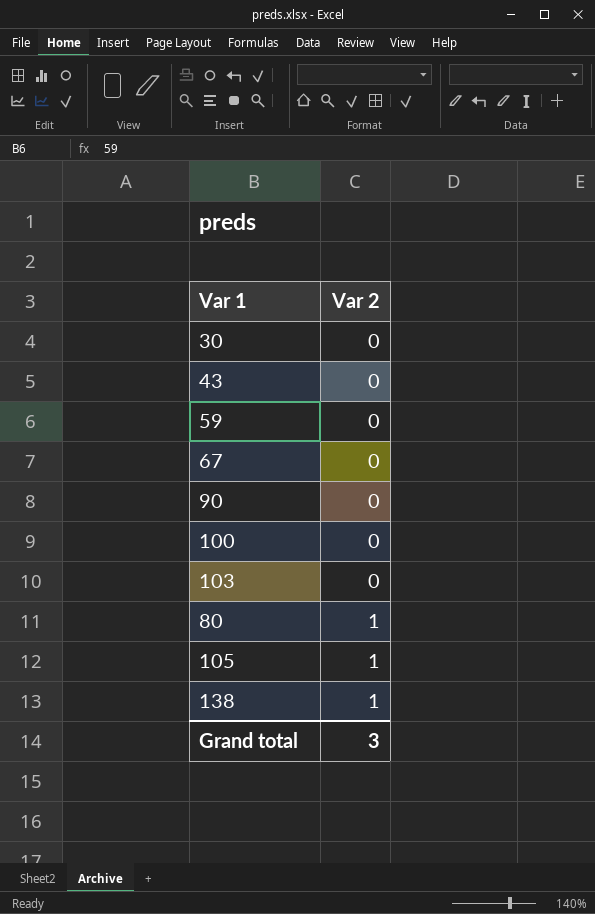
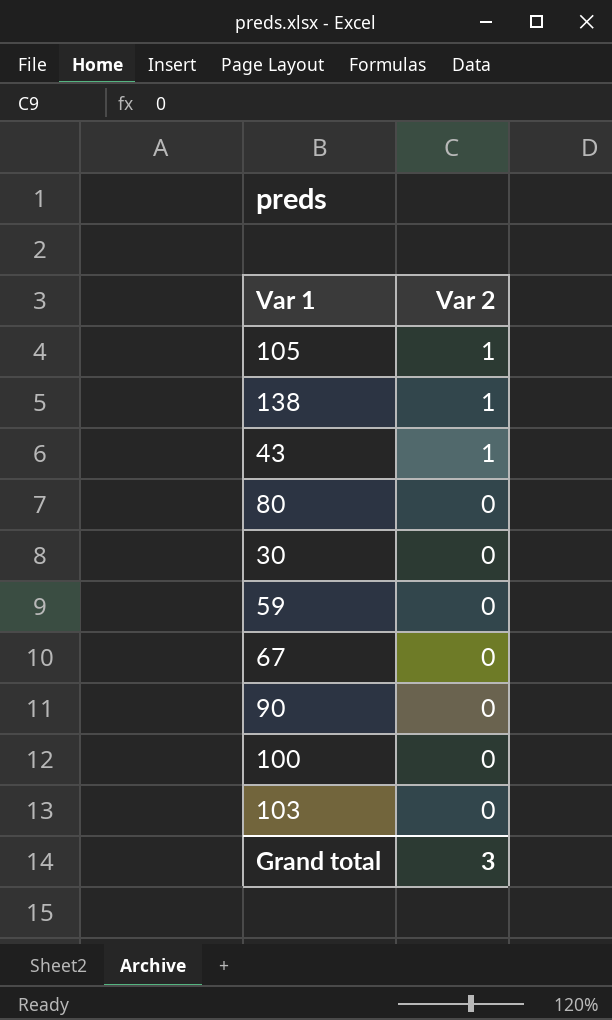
row order: Var 2 ascending -> Var 2 descending
43 | Var 2: 0 -> 1
80 | Var 2: 1 -> 0

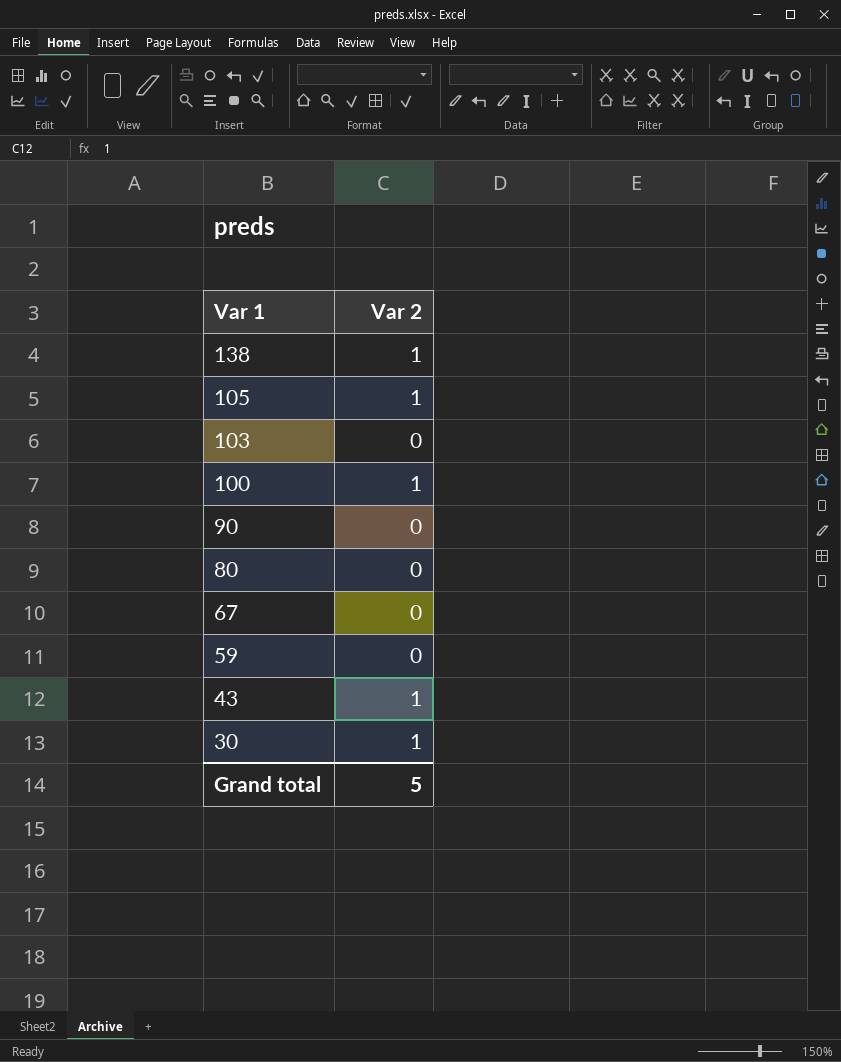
row order: Var 2 descending -> Var 1 descending
100 | Var 2: 0 -> 1
30 | Var 2: 0 -> 1
Grand total | Var 2: 3 -> 5

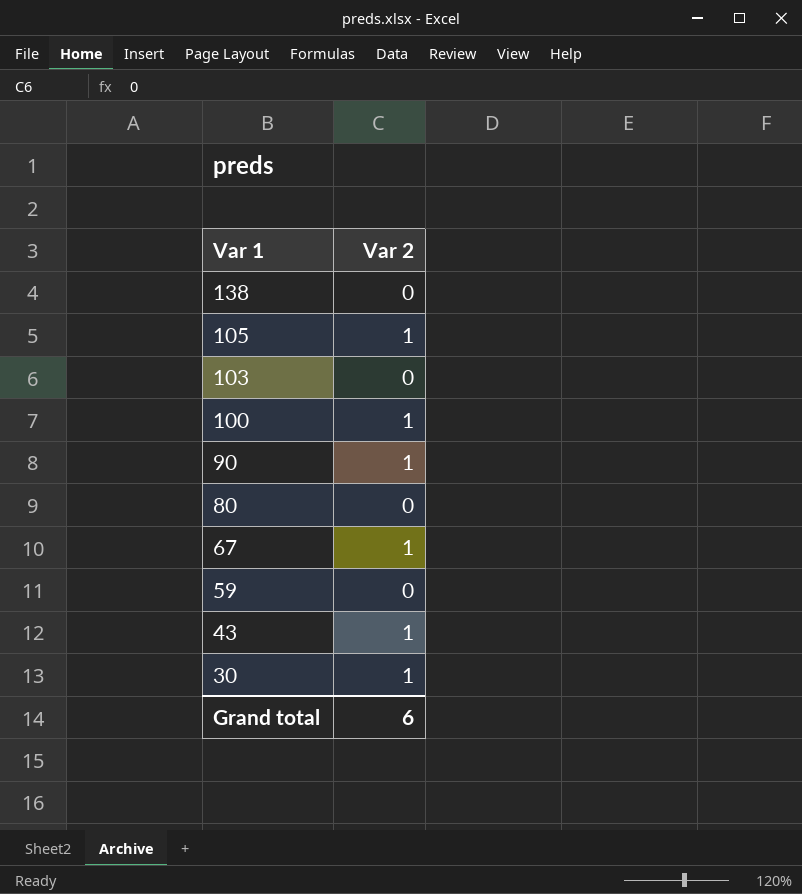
138 | Var 2: 1 -> 0
90 | Var 2: 0 -> 1
67 | Var 2: 0 -> 1
Grand total | Var 2: 5 -> 6

